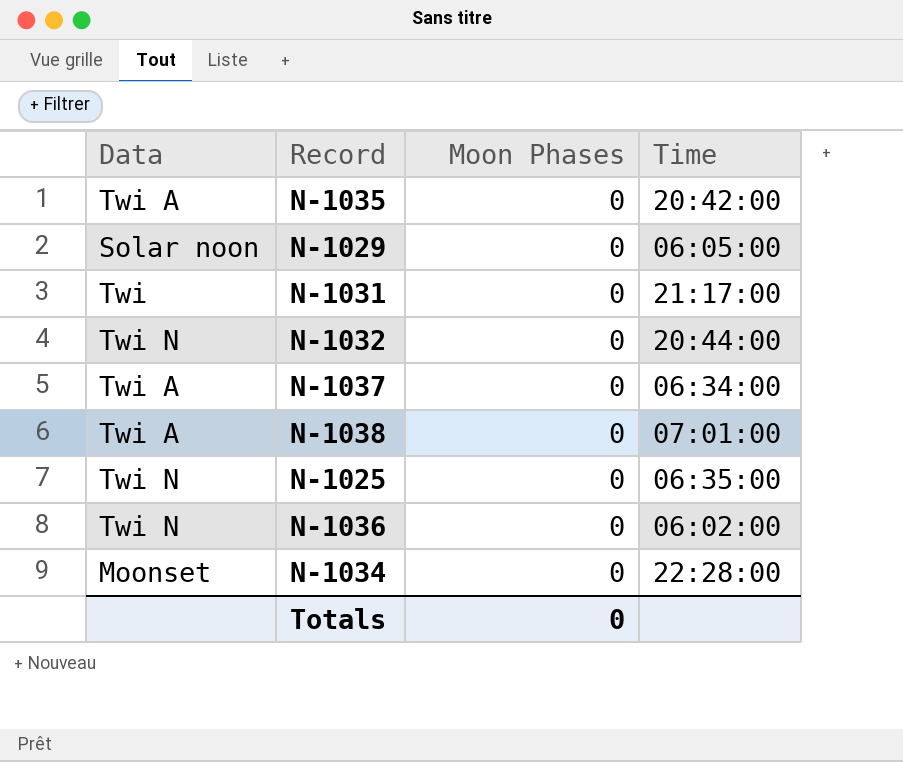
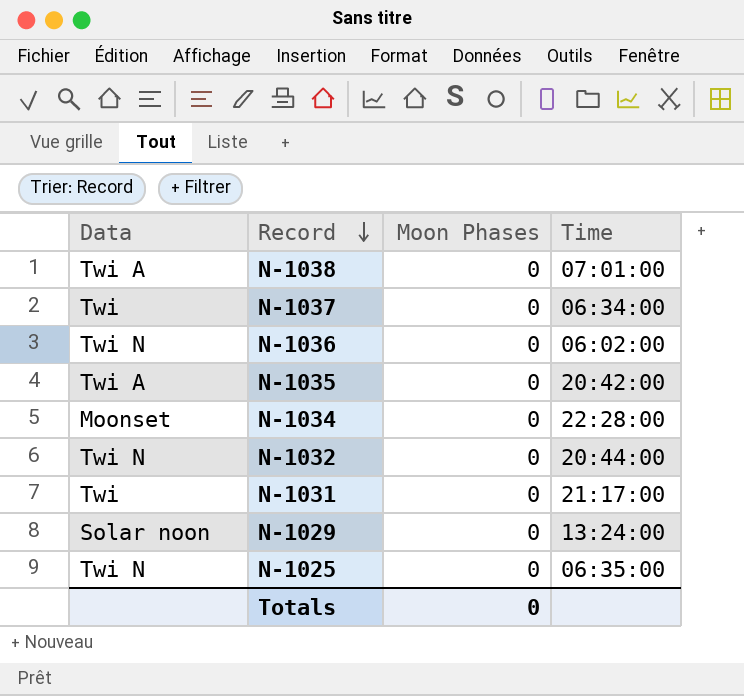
row order: none -> Record descending
N-1037 | Data: Twi A -> Twi
N-1029 | Time: 06:05:00 -> 13:24:00

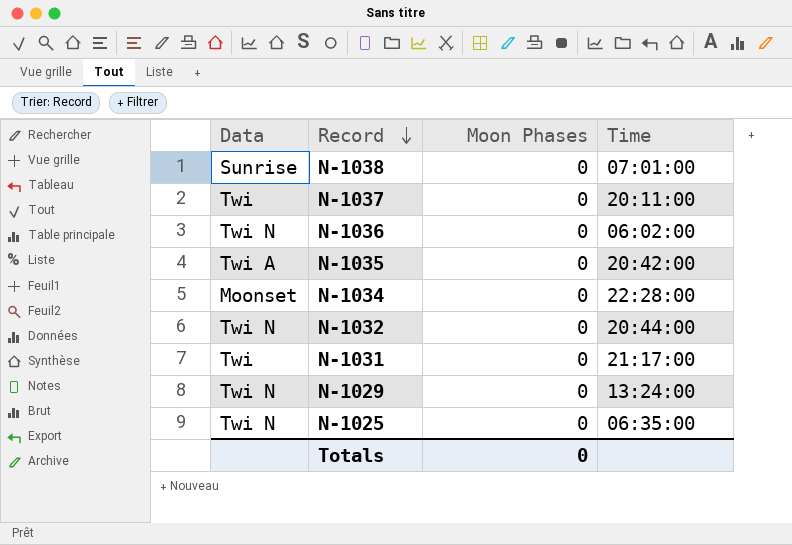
N-1038 | Data: Twi A -> Sunrise
N-1037 | Time: 06:34:00 -> 20:11:00
N-1029 | Data: Solar noon -> Twi N

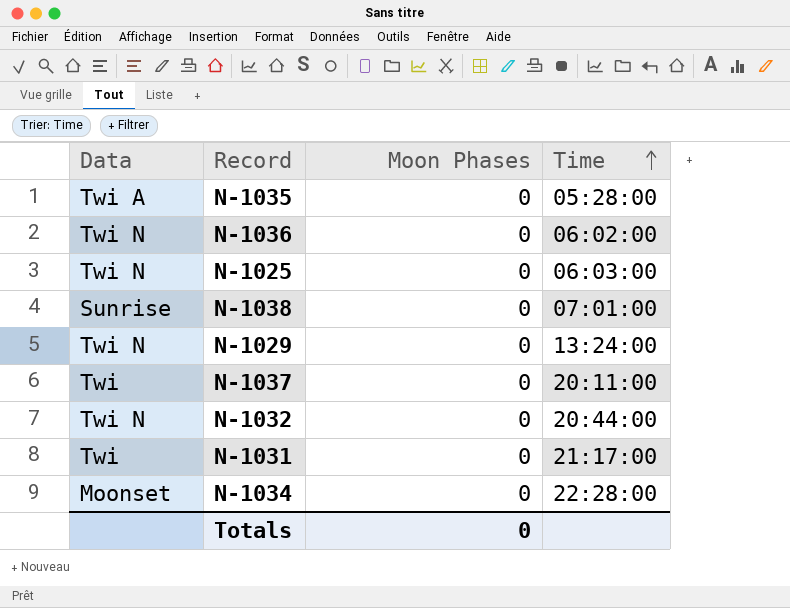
row order: Record descending -> Time ascending
N-1035 | Time: 20:42:00 -> 05:28:00
N-1025 | Time: 06:35:00 -> 06:03:00

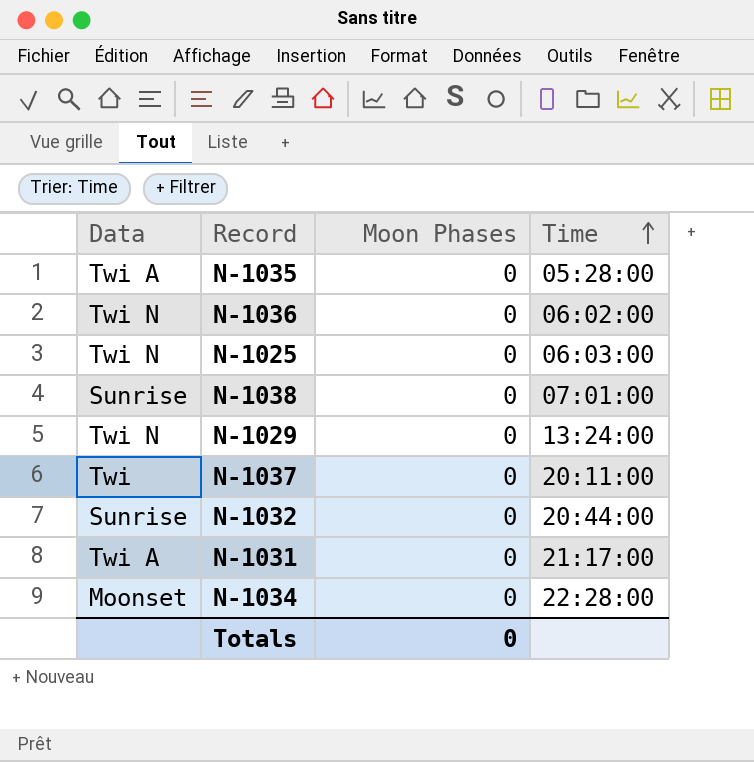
N-1032 | Data: Twi N -> Sunrise
N-1031 | Data: Twi -> Twi A

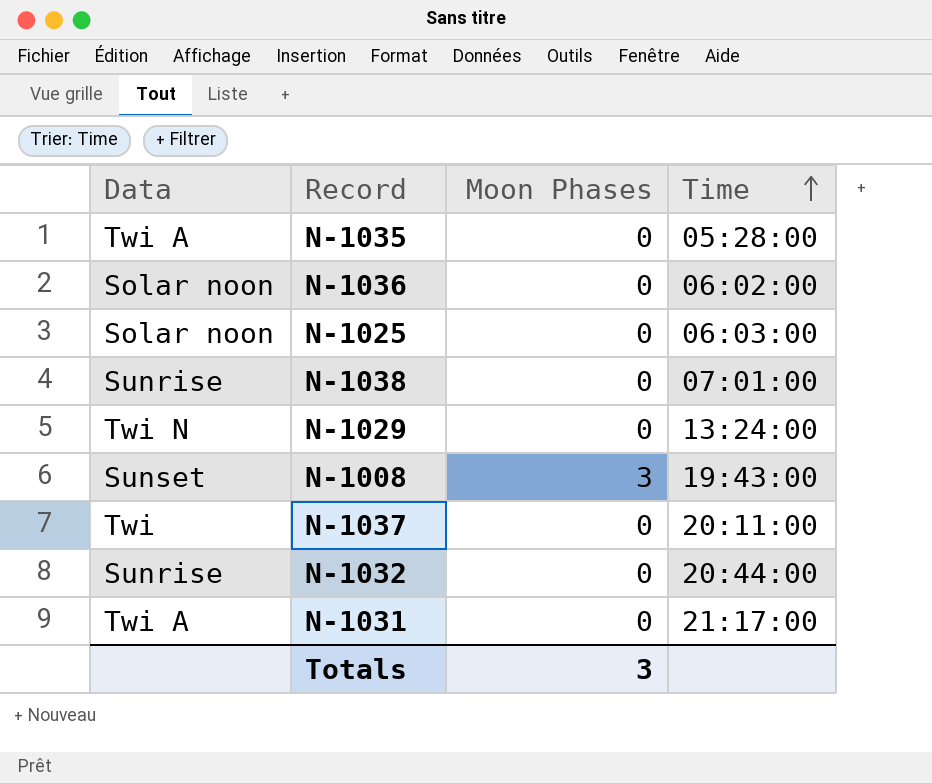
row N-1034: Moonset | 0 | 22:28:00 -> none
N-1036 | Data: Twi N -> Solar noon
N-1025 | Data: Twi N -> Solar noon
row N-1008: none -> Sunset | 3 | 19:43:00
Totals | Moon Phases: 0 -> 3

